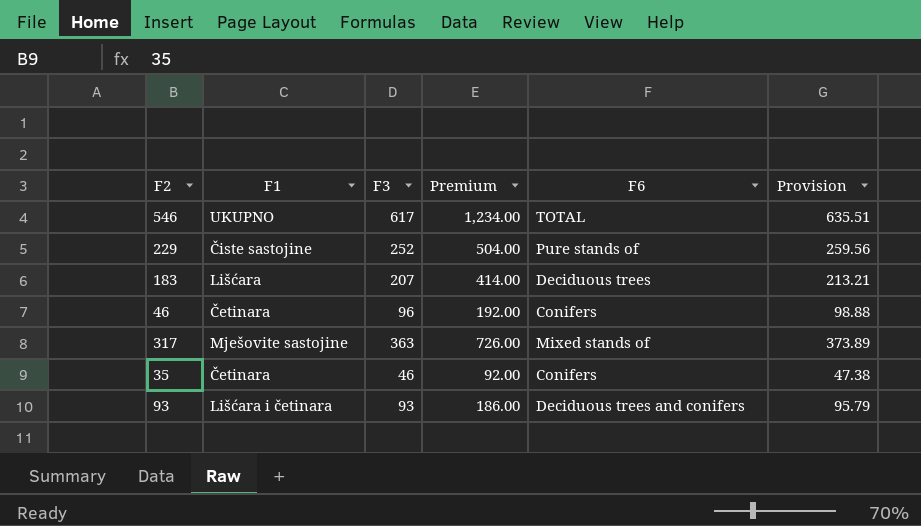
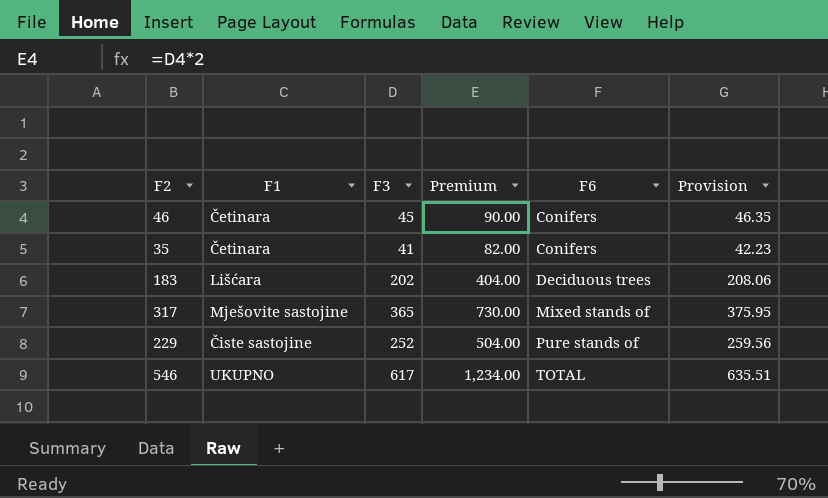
row order: none -> F6 ascending
row 93: Lišćara i četinara | 93 | 186.00 | Deciduous trees and conifers | 95.79 -> none
46 | F3: 96 -> 45
46 | Premium: 192.00 -> 90.00
46 | Provision: 98.88 -> 46.35
35 | F3: 46 -> 41
35 | Premium: 92.00 -> 82.00
35 | Provision: 47.38 -> 42.23
183 | F3: 207 -> 202
183 | Premium: 414.00 -> 404.00
183 | Provision: 213.21 -> 208.06
317 | F3: 363 -> 365
317 | Premium: 726.00 -> 730.00
317 | Provision: 373.89 -> 375.95

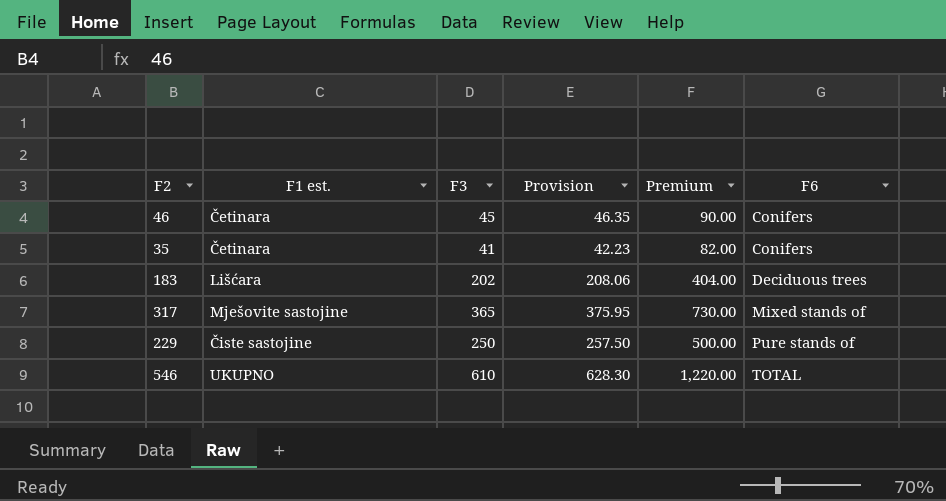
column name: F1 -> F1 est.
column Provision | position: 6 -> 4
229 | F3: 252 -> 250
229 | Provision: 259.56 -> 257.50
229 | Premium: 504.00 -> 500.00
546 | F3: 617 -> 610
546 | Provision: 635.51 -> 628.30
546 | Premium: 1,234.00 -> 1,220.00

